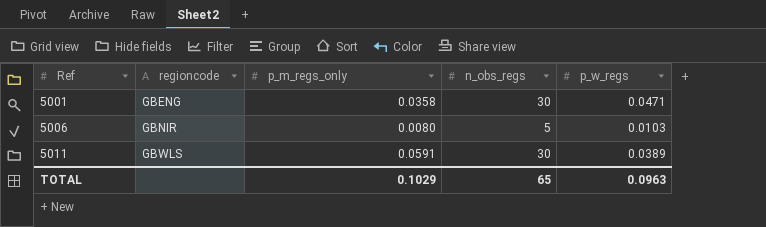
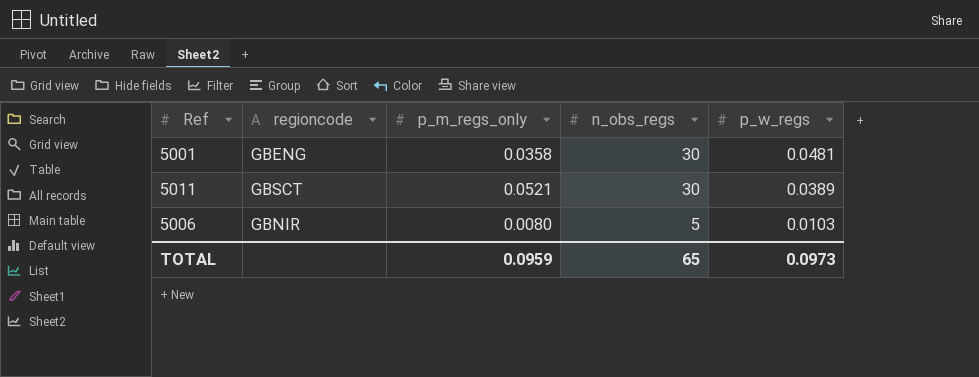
row order: Ref ascending -> n_obs_regs descending
5001 | p_w_regs: 0.0471 -> 0.0481
5011 | regioncode: GBWLS -> GBSCT
5011 | p_m_regs_only: 0.0591 -> 0.0521
TOTAL | p_m_regs_only: 0.1029 -> 0.0959
TOTAL | p_w_regs: 0.0963 -> 0.0973

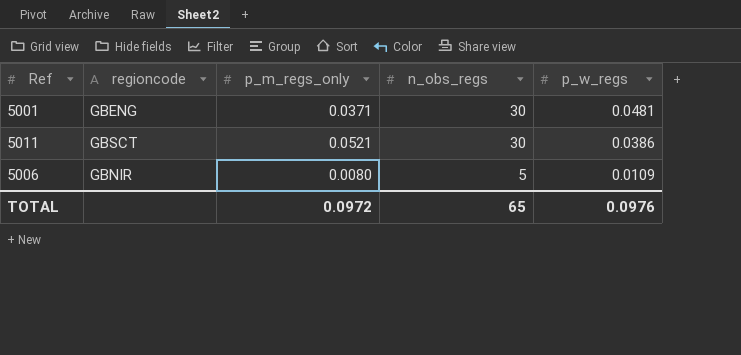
5001 | p_m_regs_only: 0.0358 -> 0.0371
5011 | p_w_regs: 0.0389 -> 0.0386
5006 | p_w_regs: 0.0103 -> 0.0109
TOTAL | p_m_regs_only: 0.0959 -> 0.0972
TOTAL | p_w_regs: 0.0973 -> 0.0976

